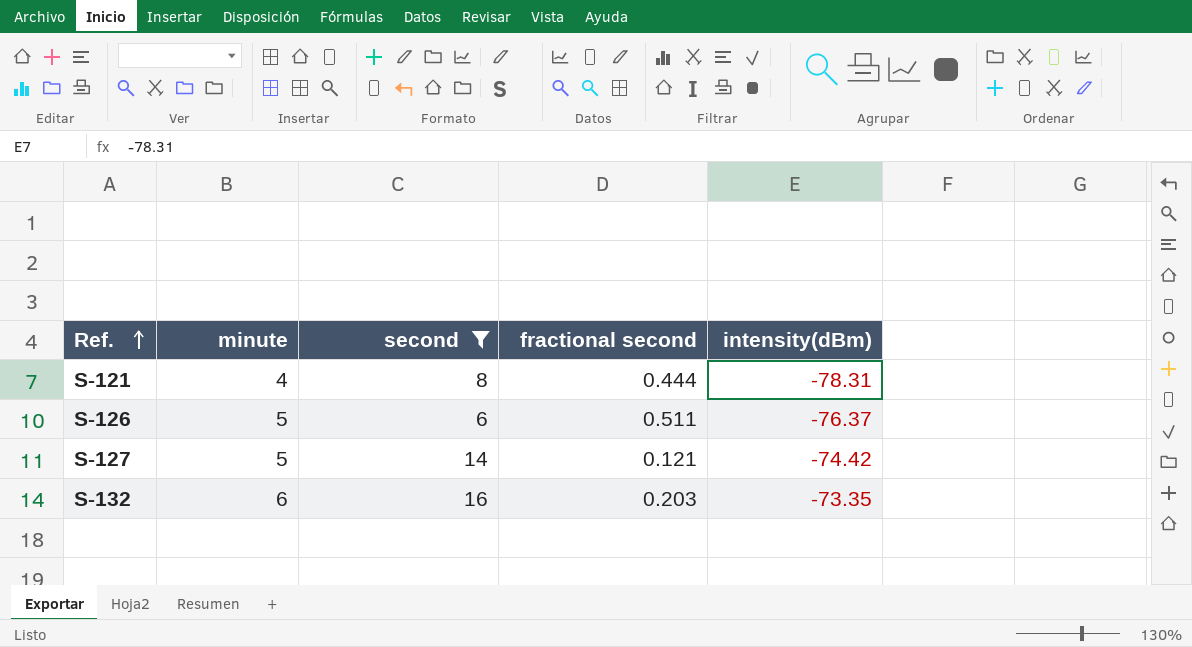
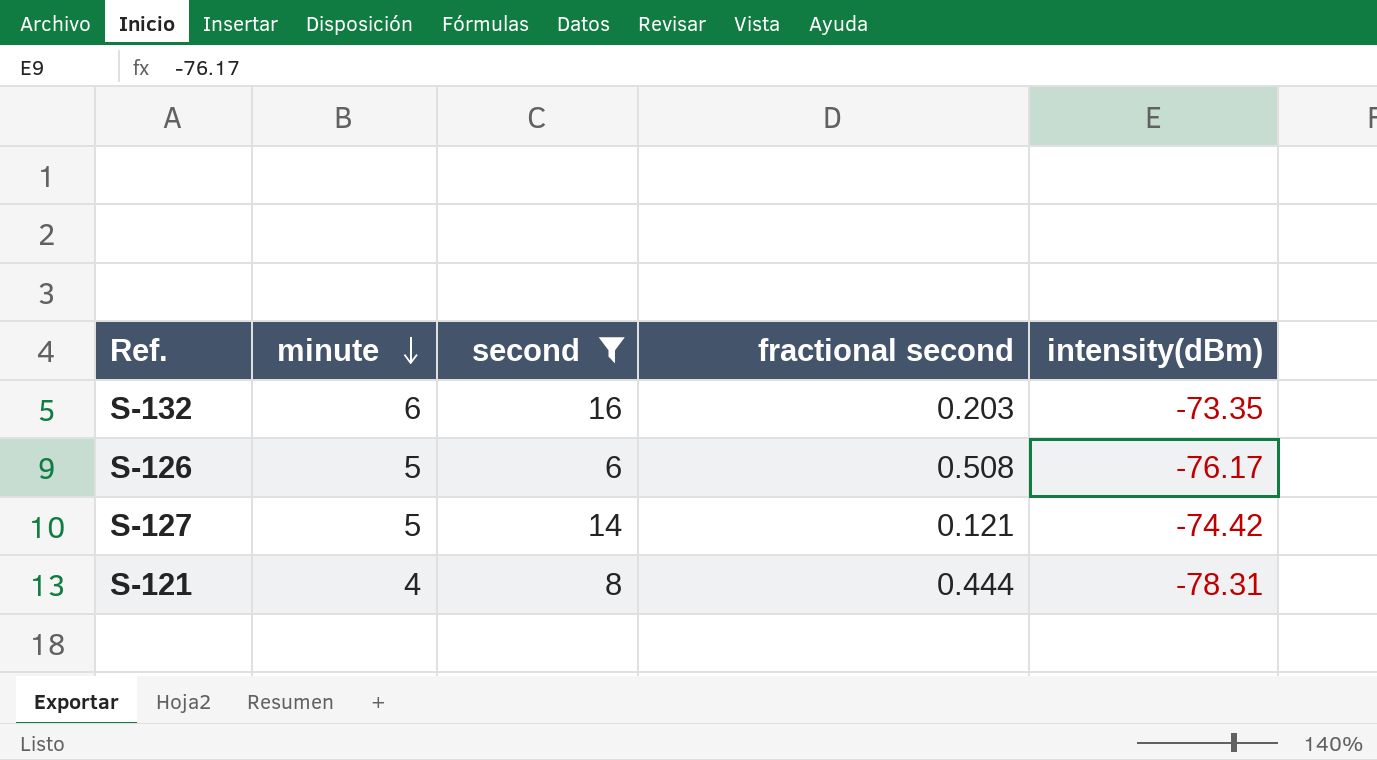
row order: Ref. ascending -> minute descending
S-126 | fractional second: 0.511 -> 0.508
S-126 | intensity(dBm): -76.37 -> -76.17

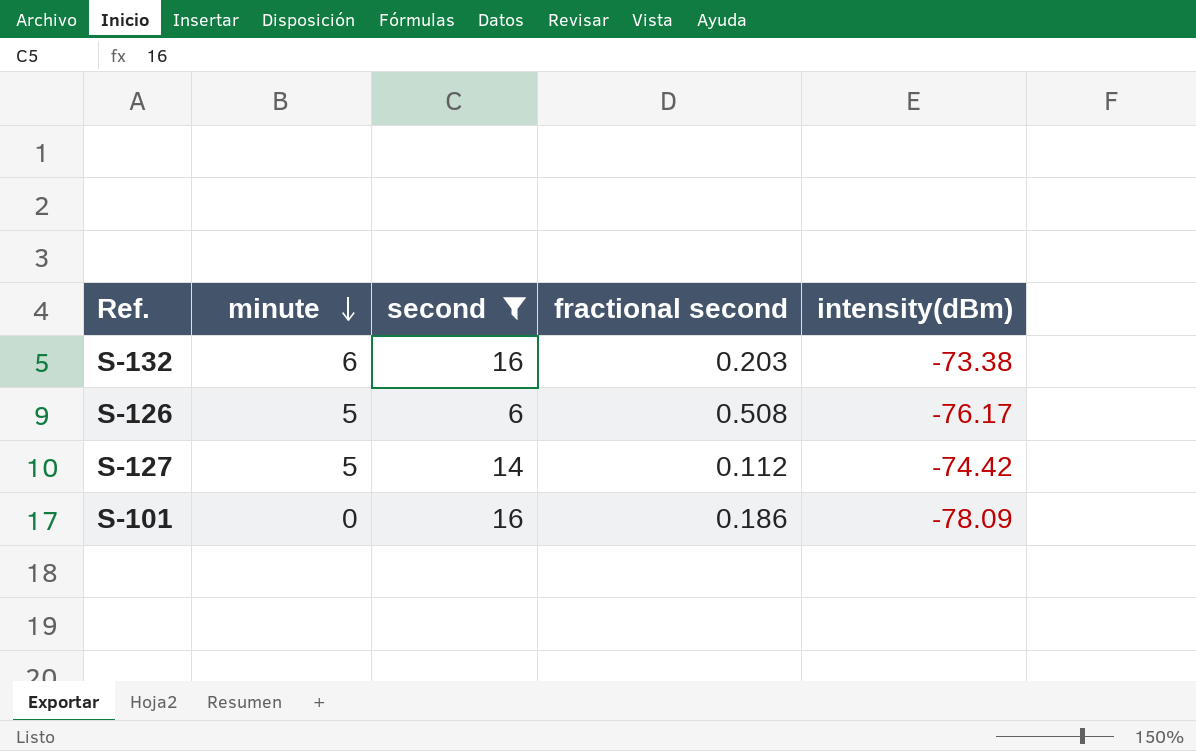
row S-121: 4 | 8 | 0.444 | -78.31 -> none
S-132 | intensity(dBm): -73.35 -> -73.38
S-127 | fractional second: 0.121 -> 0.112
row S-101: none -> 0 | 16 | 0.186 | -78.09

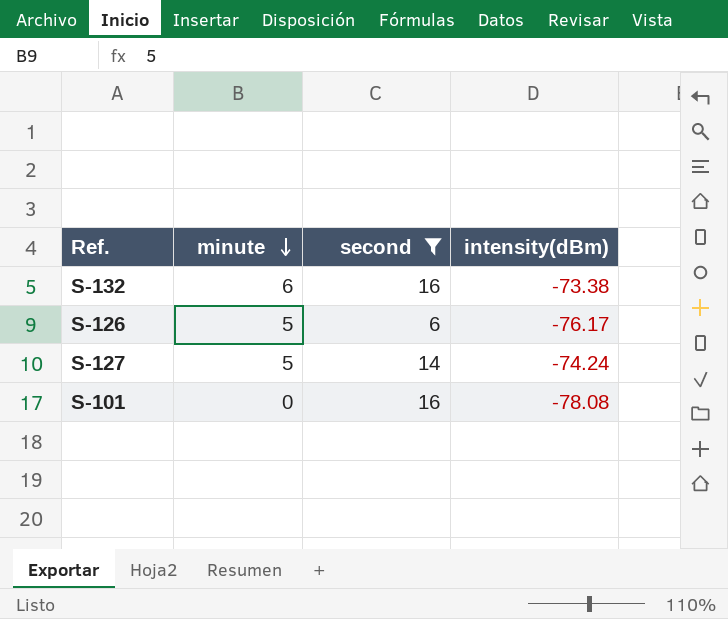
column fractional second | position: 4 -> none
S-127 | intensity(dBm): -74.42 -> -74.24
S-101 | intensity(dBm): -78.09 -> -78.08

